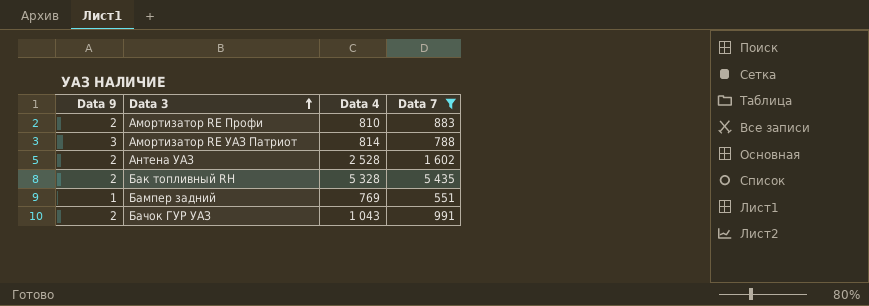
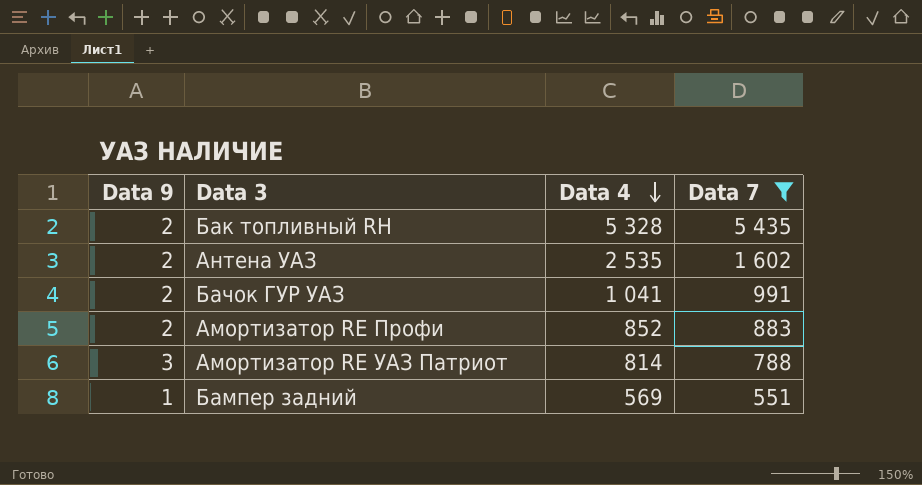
row order: Data 3 ascending -> Data 4 descending
Антена УАЗ | Data 4: 2 528 -> 2 535
Бачок ГУР УАЗ | Data 4: 1 043 -> 1 041
Амортизатор RE Профи | Data 4: 810 -> 852
Бампер задний | Data 4: 769 -> 569

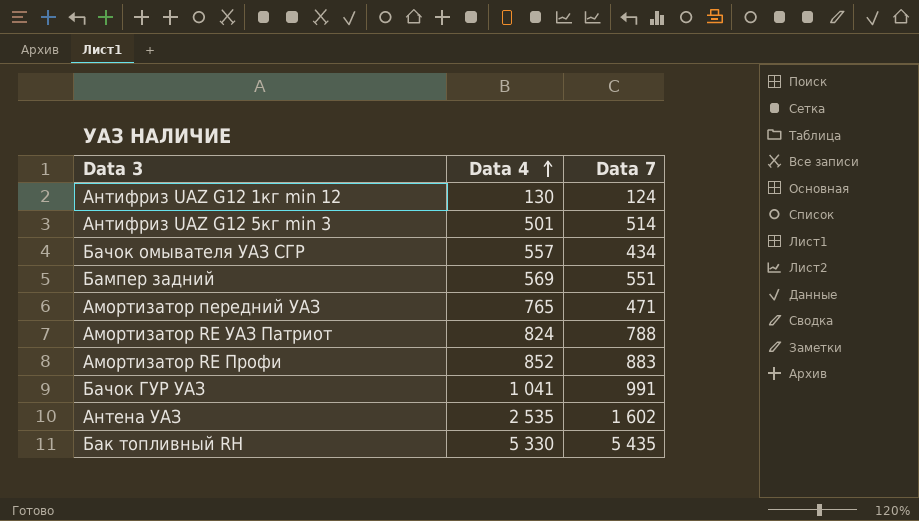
filter: Data 7 >= 551 -> none
row order: Data 4 descending -> Data 4 ascending
column Data 9 | position: 1 -> none
Амортизатор RE УАЗ Патриот | Data 4: 814 -> 824
Бак топливный RH | Data 4: 5 328 -> 5 330

